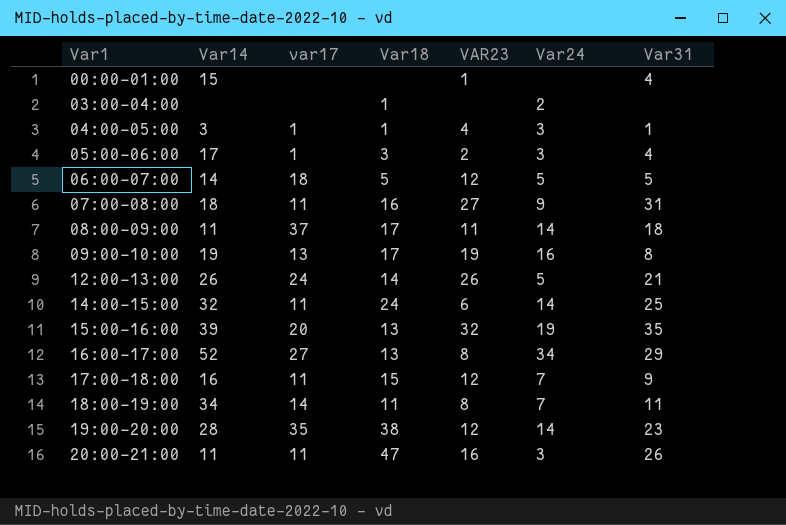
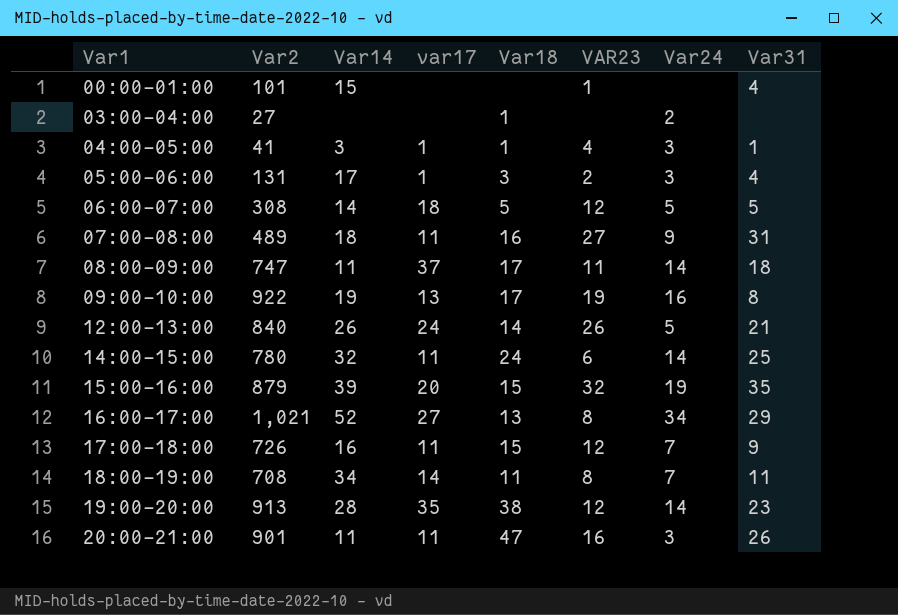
column Var2 | position: none -> 2
15:00-16:00 | Var18: 13 -> 15

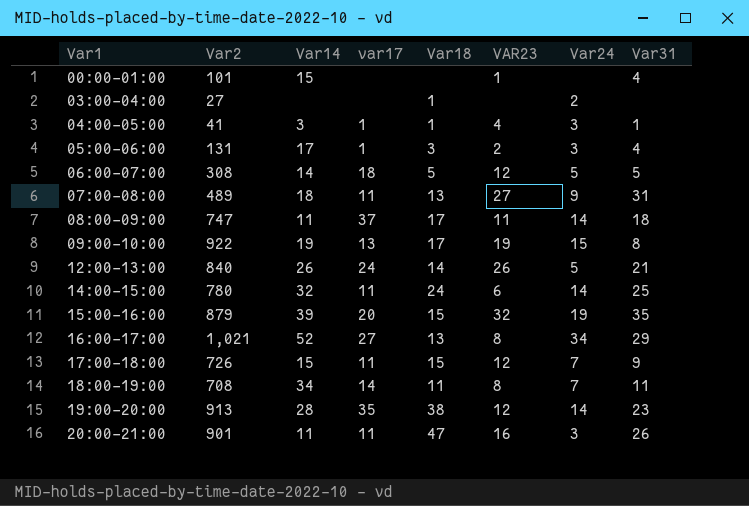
07:00-08:00 | Var18: 16 -> 13
09:00-10:00 | Var24: 16 -> 15
17:00-18:00 | Var14: 16 -> 15

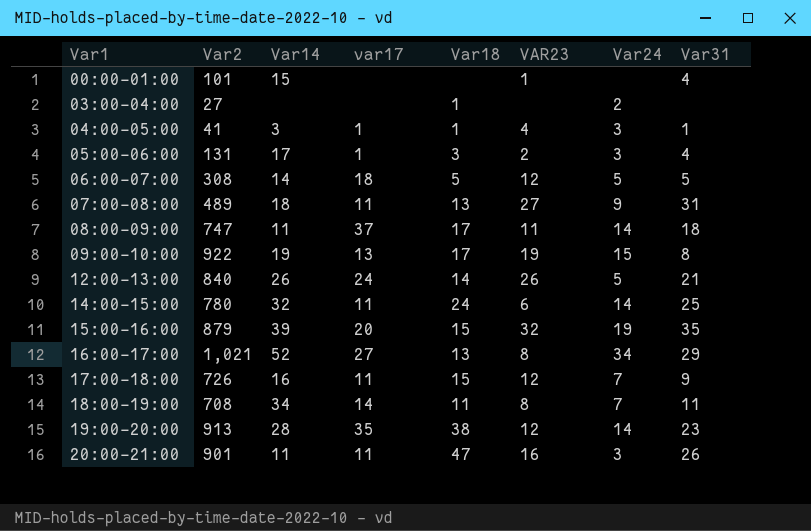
17:00-18:00 | Var14: 15 -> 16

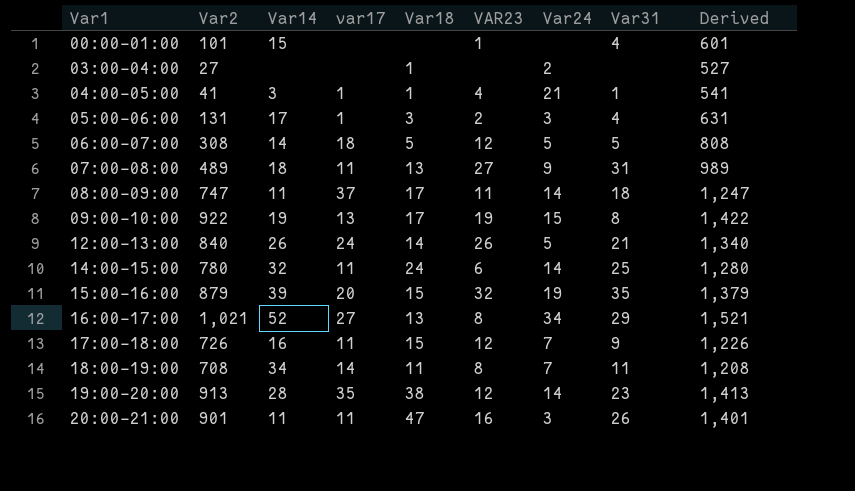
column Derived | formula: none -> [Var2] + 500
04:00-05:00 | Var24: 3 -> 21

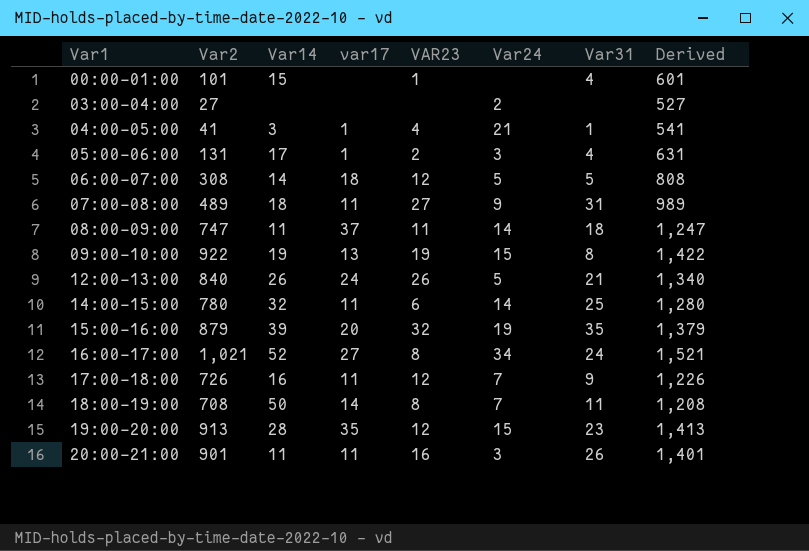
column Var18 | position: 5 -> none
16:00-17:00 | Var31: 29 -> 24
18:00-19:00 | Var14: 34 -> 50
19:00-20:00 | Var24: 14 -> 15

